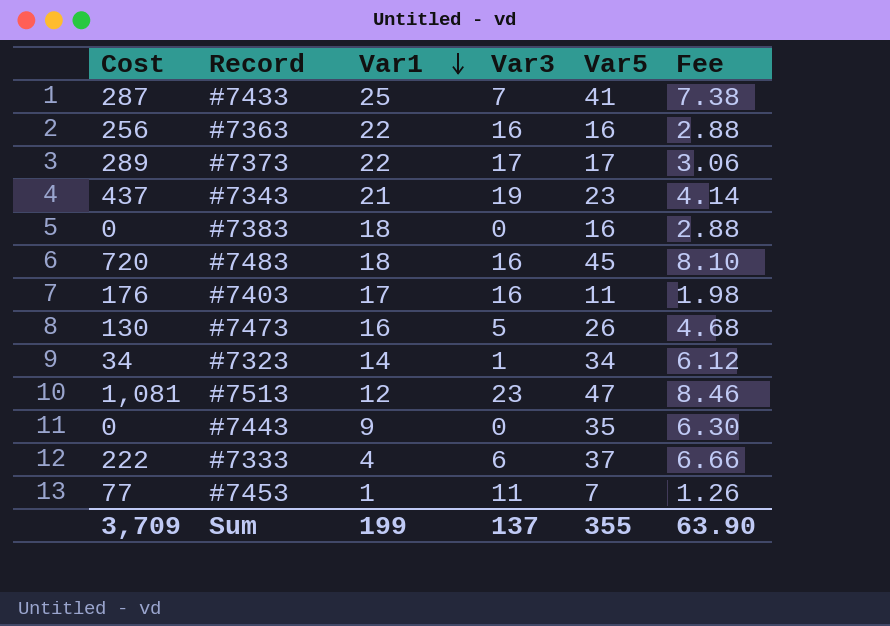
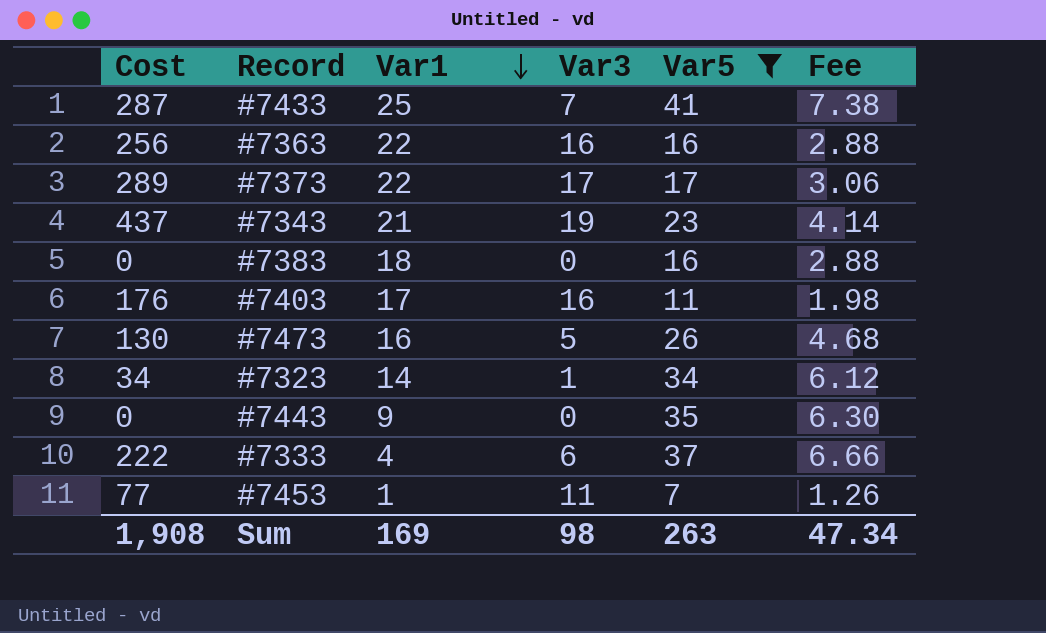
filter: none -> Var5 <= 41
Sum | Cost: 3,709 -> 1,908
Sum | Var1: 199 -> 169
Sum | Var3: 137 -> 98
Sum | Var5: 355 -> 263
Sum | Fee: 63.90 -> 47.34

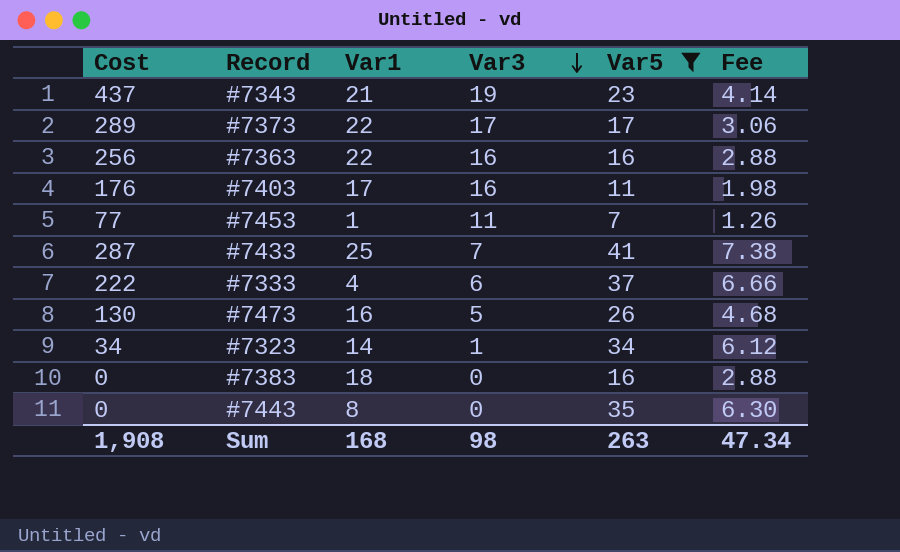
row order: Var1 descending -> Var3 descending
#7443 | Var1: 9 -> 8
Sum | Var1: 169 -> 168

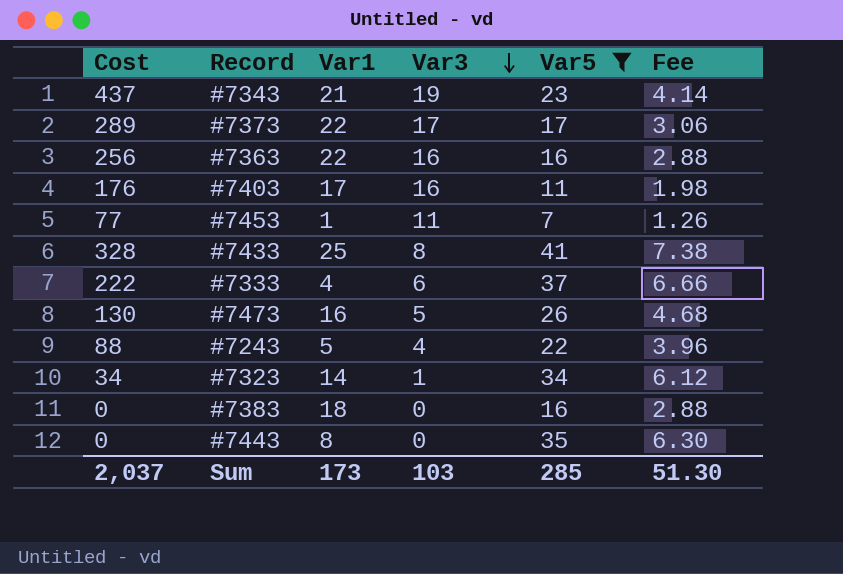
#7433 | Cost: 287 -> 328
#7433 | Var3: 7 -> 8
row #7243: none -> 88 | 5 | 4 | 22 | 3.96
Sum | Cost: 1,908 -> 2,037
Sum | Var1: 168 -> 173
Sum | Var3: 98 -> 103
Sum | Var5: 263 -> 285
Sum | Fee: 47.34 -> 51.30

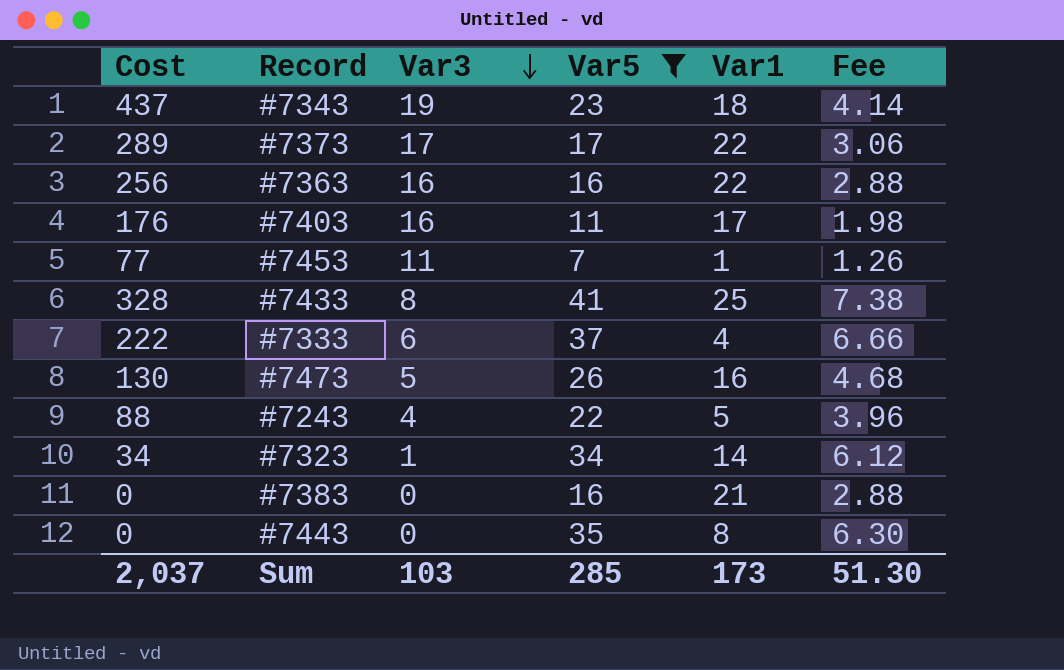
column Var1 | position: 3 -> 5
#7343 | Var1: 21 -> 18
#7383 | Var1: 18 -> 21

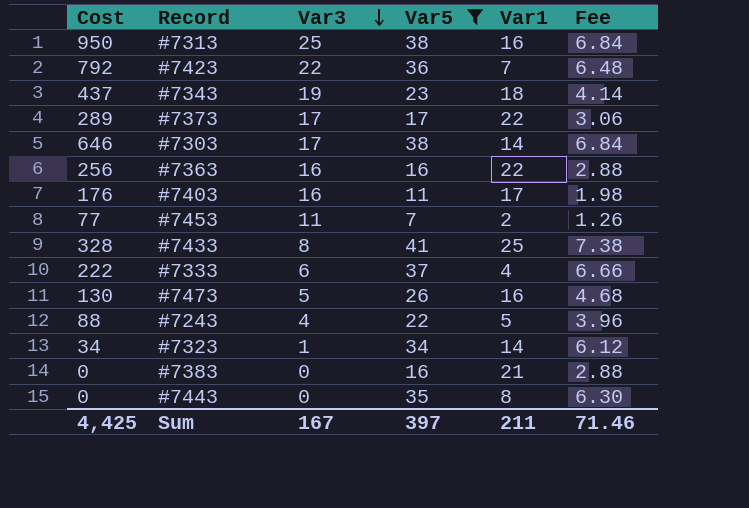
row #7313: none -> 950 | 25 | 38 | 16 | 6.84
row #7423: none -> 792 | 22 | 36 | 7 | 6.48
row #7303: none -> 646 | 17 | 38 | 14 | 6.84
#7453 | Var1: 1 -> 2
Sum | Cost: 2,037 -> 4,425
Sum | Var3: 103 -> 167
Sum | Var5: 285 -> 397
Sum | Var1: 173 -> 211
Sum | Fee: 51.30 -> 71.46

